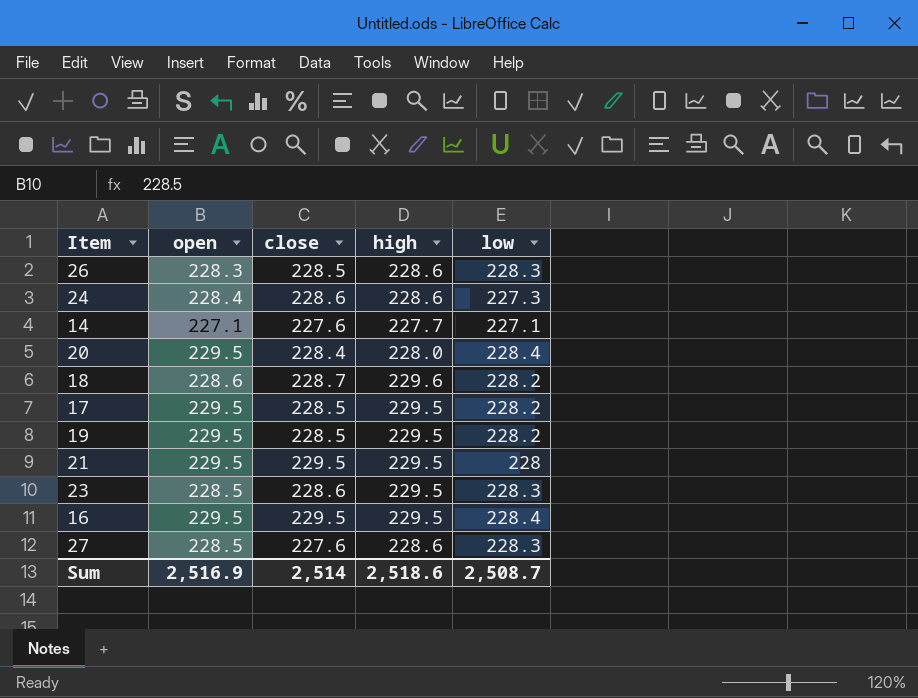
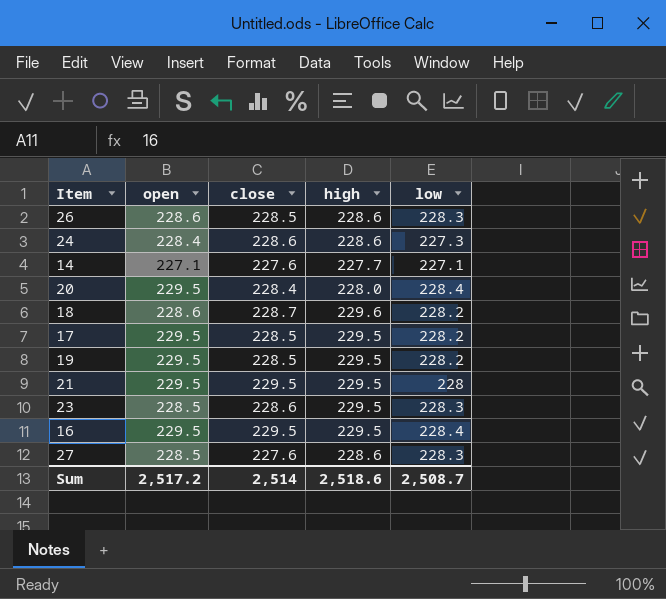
26 | open: 228.3 -> 228.6
Sum | open: 2,516.9 -> 2,517.2

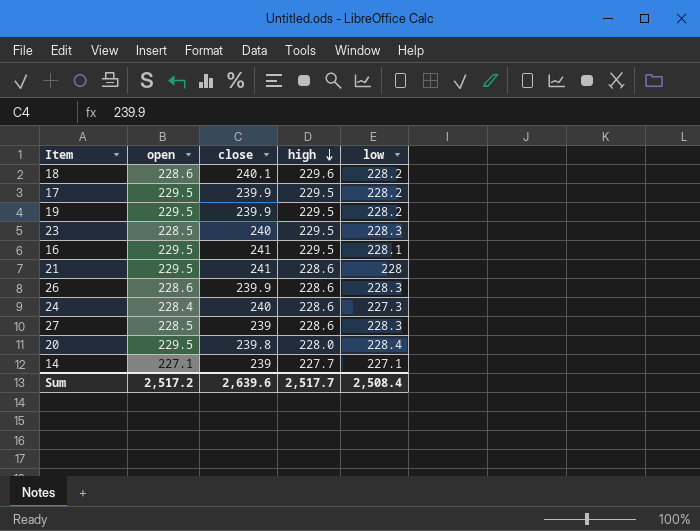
row order: none -> high descending
18 | close: 228.7 -> 240.1
17 | close: 228.5 -> 239.9
19 | close: 228.5 -> 239.9
23 | close: 228.6 -> 240
16 | close: 229.5 -> 241
16 | low: 228.4 -> 228.1
21 | close: 229.5 -> 241
21 | high: 229.5 -> 228.6
26 | close: 228.5 -> 239.9
24 | close: 228.6 -> 240
27 | close: 227.6 -> 239
20 | close: 228.4 -> 239.8
14 | close: 227.6 -> 239
Sum | close: 2,514 -> 2,639.6
Sum | high: 2,518.6 -> 2,517.7
Sum | low: 2,508.7 -> 2,508.4

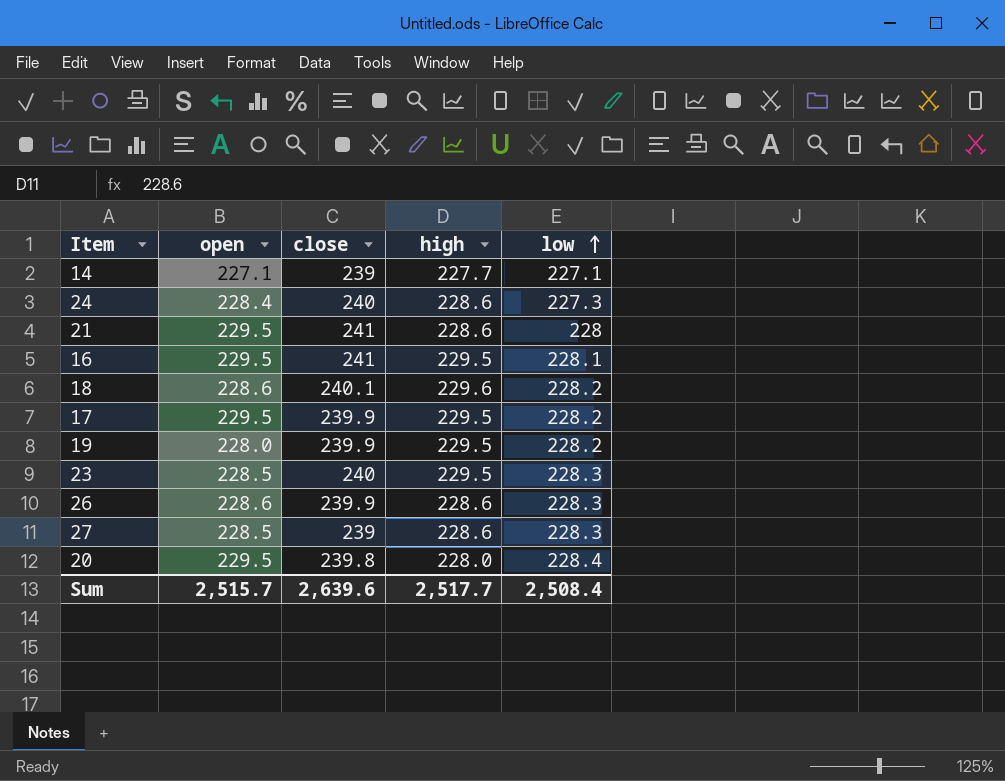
row order: high descending -> low ascending
19 | open: 229.5 -> 228.0
Sum | open: 2,517.2 -> 2,515.7

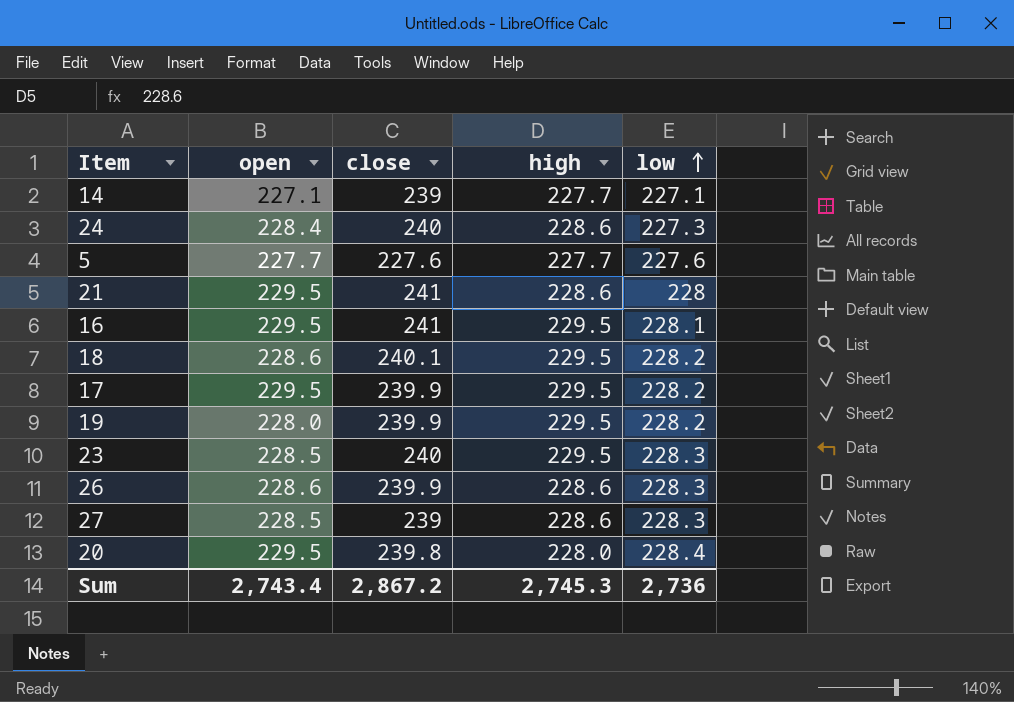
row 5: none -> 227.7 | 227.6 | 227.7 | 227.6
18 | high: 229.6 -> 229.5
Sum | open: 2,515.7 -> 2,743.4
Sum | close: 2,639.6 -> 2,867.2
Sum | high: 2,517.7 -> 2,745.3
Sum | low: 2,508.4 -> 2,736

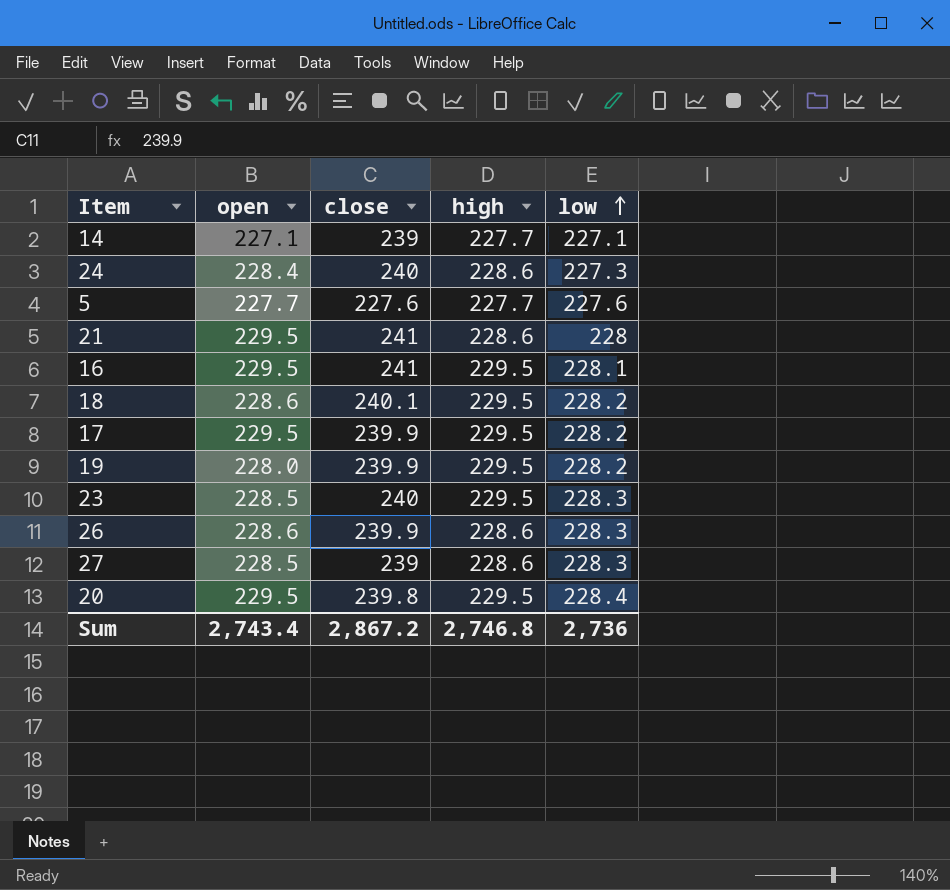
20 | high: 228.0 -> 229.5
Sum | high: 2,745.3 -> 2,746.8

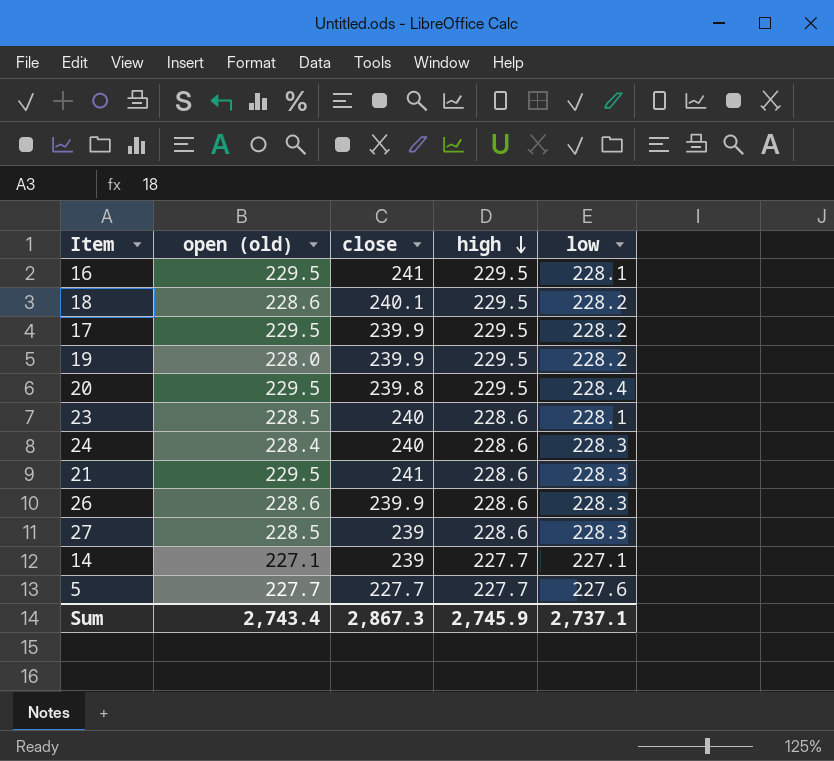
row order: low ascending -> high descending
column name: open -> open (old)
23 | high: 229.5 -> 228.6
23 | low: 228.3 -> 228.1
24 | low: 227.3 -> 228.3
21 | low: 228 -> 228.3
5 | close: 227.6 -> 227.7
Sum | close: 2,867.2 -> 2,867.3
Sum | high: 2,746.8 -> 2,745.9
Sum | low: 2,736 -> 2,737.1

